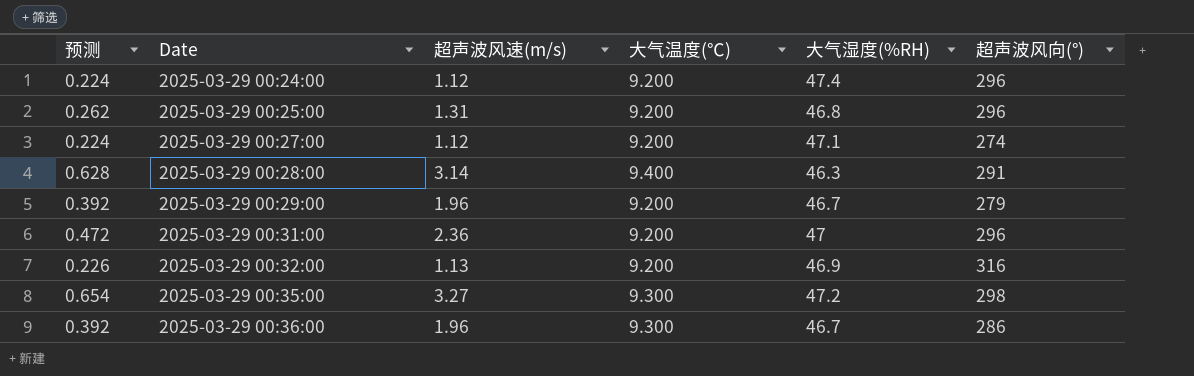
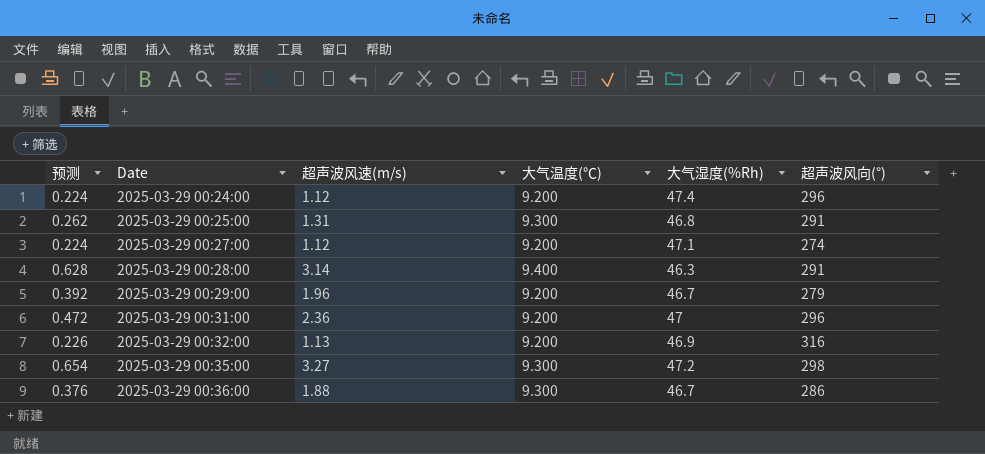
column name: 大气湿度(%RH) -> 大气湿度(%Rh)
2025-03-29 00:25:00 | 大气温度(℃): 9.200 -> 9.300
2025-03-29 00:25:00 | 超声波风向(°): 296 -> 291
2025-03-29 00:36:00 | 预测: 0.392 -> 0.376
2025-03-29 00:36:00 | 超声波风速(m/s): 1.96 -> 1.88

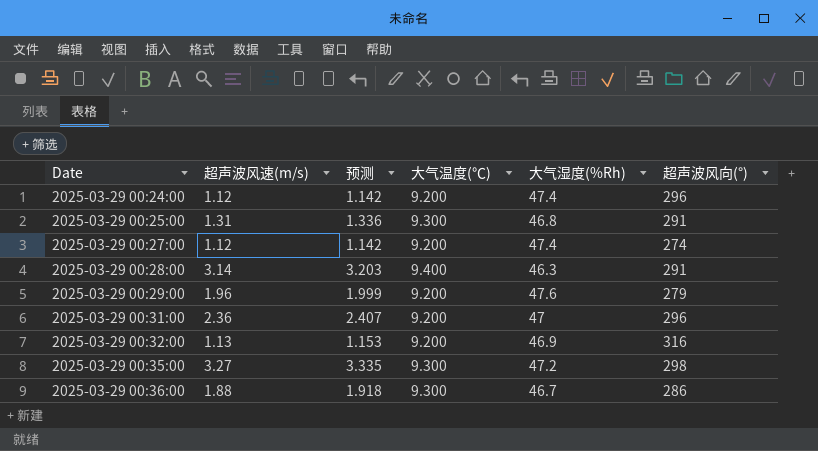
column 预测 | formula: [超声波风速(m/s)] * 0.2 -> [超声波风速(m/s)] * 1.02
column 预测 | position: 1 -> 3
2025-03-29 00:27:00 | 大气湿度(%Rh): 47.1 -> 47.4
2025-03-29 00:29:00 | 大气湿度(%Rh): 46.7 -> 47.6

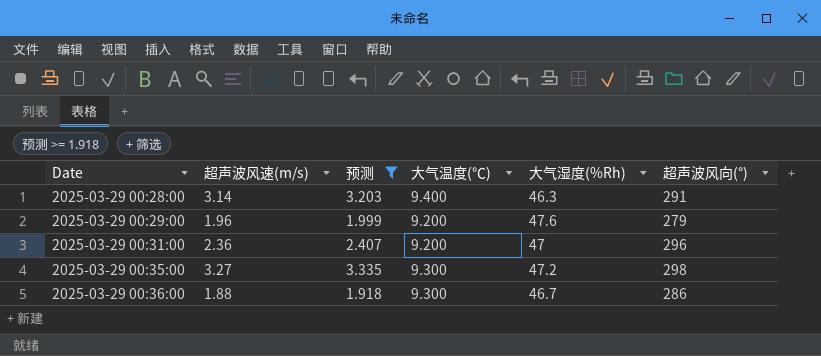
filter: none -> 预测 >= 1.918

